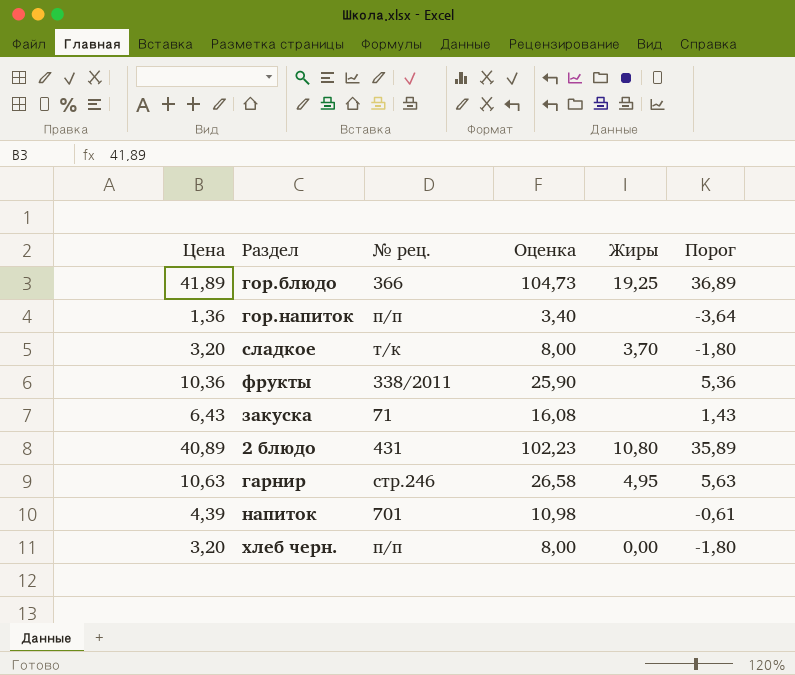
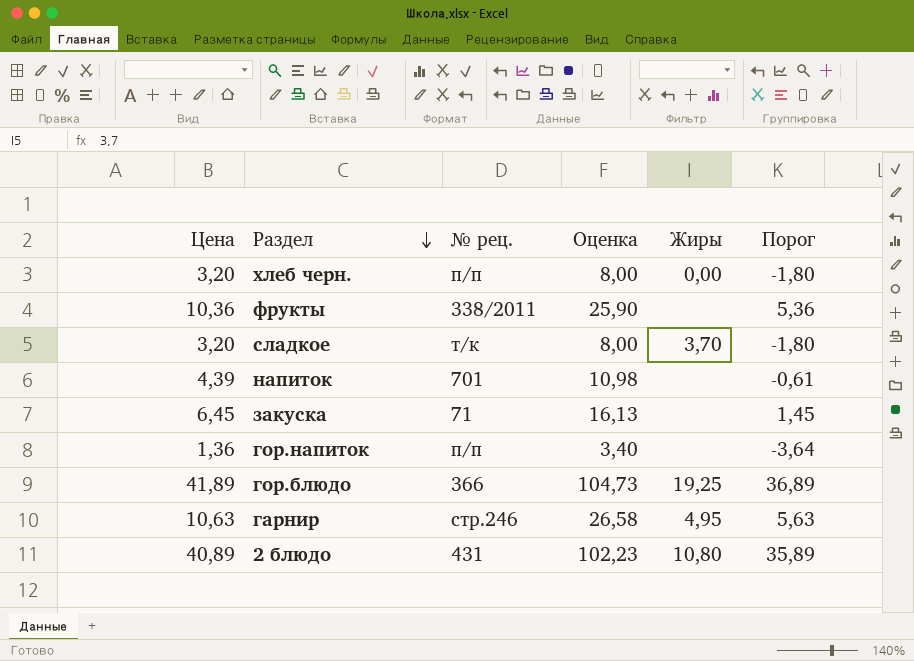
row order: none -> Раздел descending
закуска | Цена: 6,43 -> 6,45
закуска | Оценка: 16,08 -> 16,13
закуска | Порог: 1,43 -> 1,45

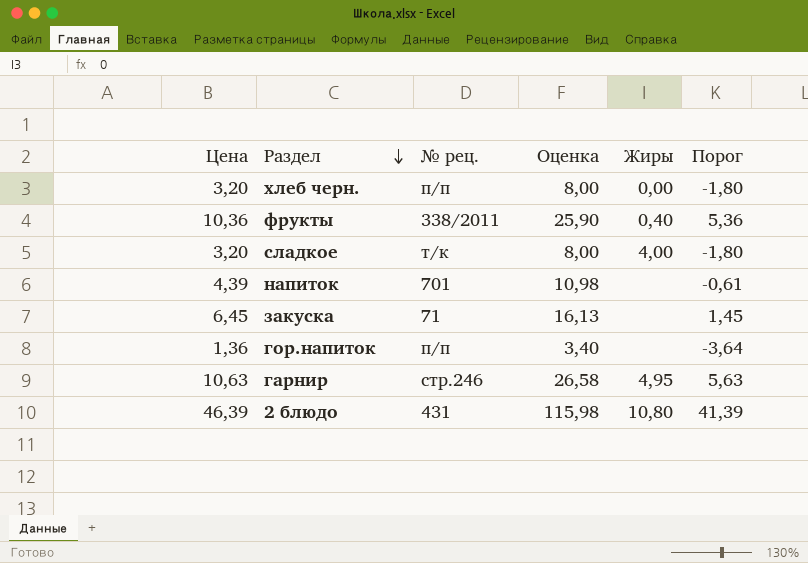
row гор.блюдо: 41,89 | 366 | 104,73 | 19,25 | 36,89 -> none
фрукты | Жиры: none -> 0,40
сладкое | Жиры: 3,70 -> 4,00
2 блюдо | Цена: 40,89 -> 46,39
2 блюдо | Оценка: 102,23 -> 115,98
2 блюдо | Порог: 35,89 -> 41,39

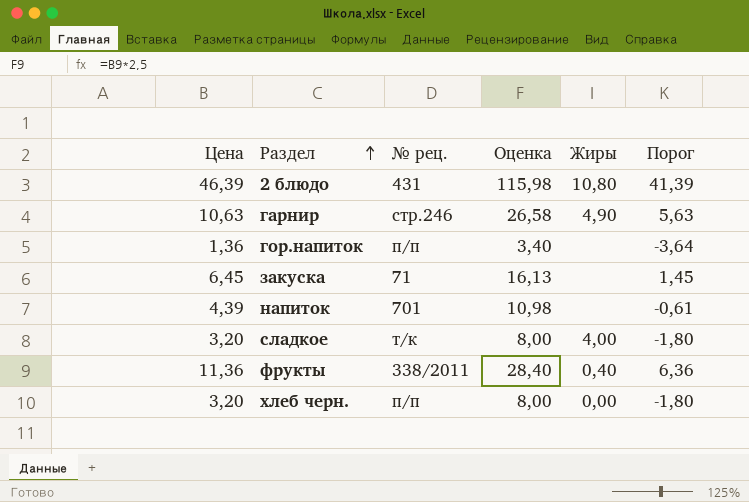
row order: Раздел descending -> Раздел ascending
гарнир | Жиры: 4,95 -> 4,90
фрукты | Цена: 10,36 -> 11,36
фрукты | Оценка: 25,90 -> 28,40
фрукты | Порог: 5,36 -> 6,36

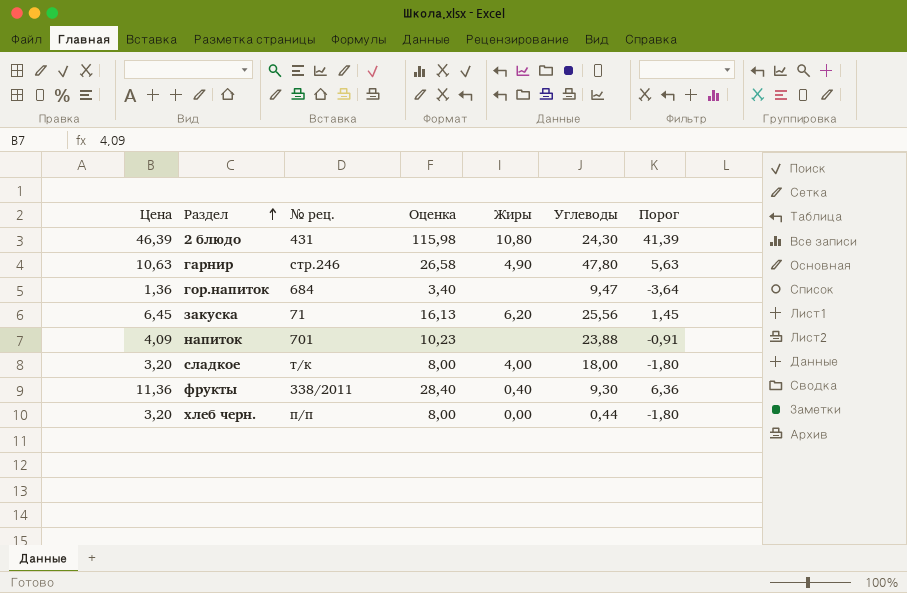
column Углеводы | position: none -> 6
гор.напиток | № рец.: п/п -> 684
закуска | Жиры: none -> 6,20
напиток | Цена: 4,39 -> 4,09
напиток | Оценка: 10,98 -> 10,23
напиток | Порог: -0,61 -> -0,91

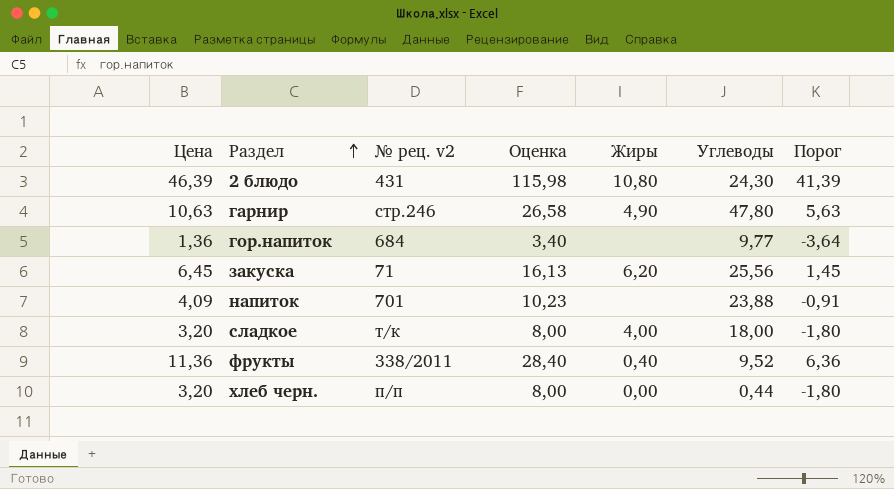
column name: № рец. -> № рец. v2
гор.напиток | Углеводы: 9,47 -> 9,77
фрукты | Углеводы: 9,30 -> 9,52

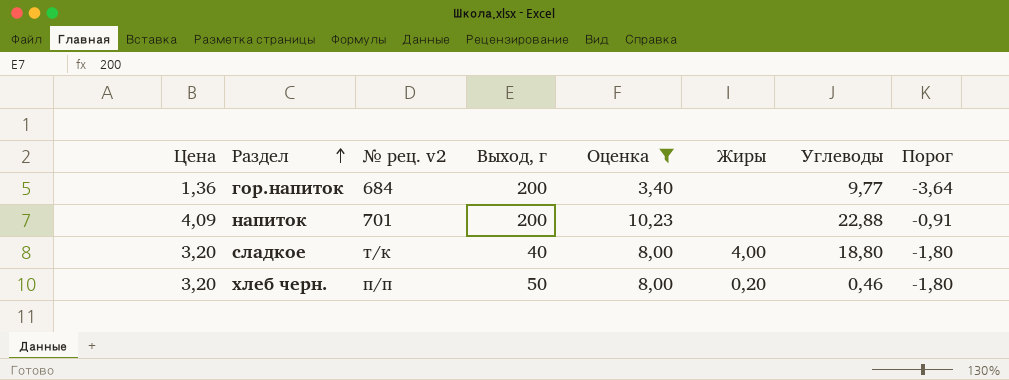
filter: none -> Оценка <= 10,23
column Выход, г | position: none -> 4
напиток | Углеводы: 23,88 -> 22,88
сладкое | Углеводы: 18,00 -> 18,80
хлеб черн. | Жиры: 0,00 -> 0,20
хлеб черн. | Углеводы: 0,44 -> 0,46

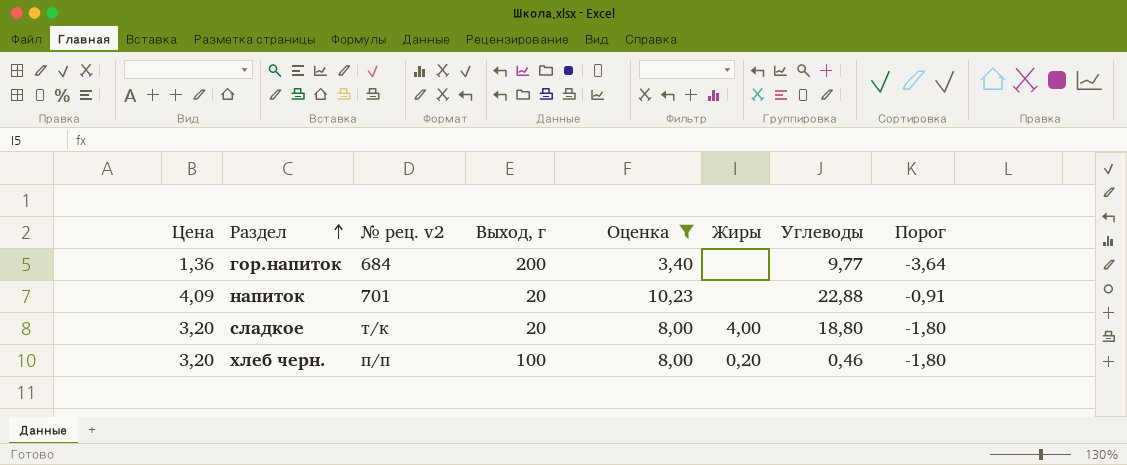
напиток | Выход, г: 200 -> 20
сладкое | Выход, г: 40 -> 20
хлеб черн. | Выход, г: 50 -> 100

